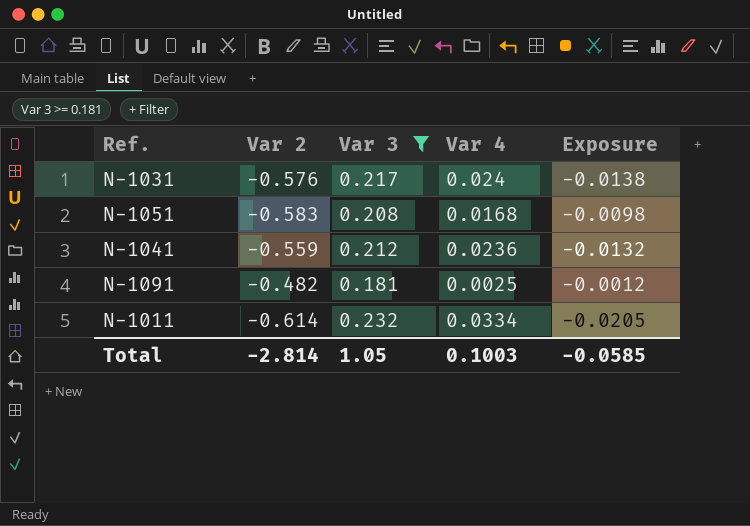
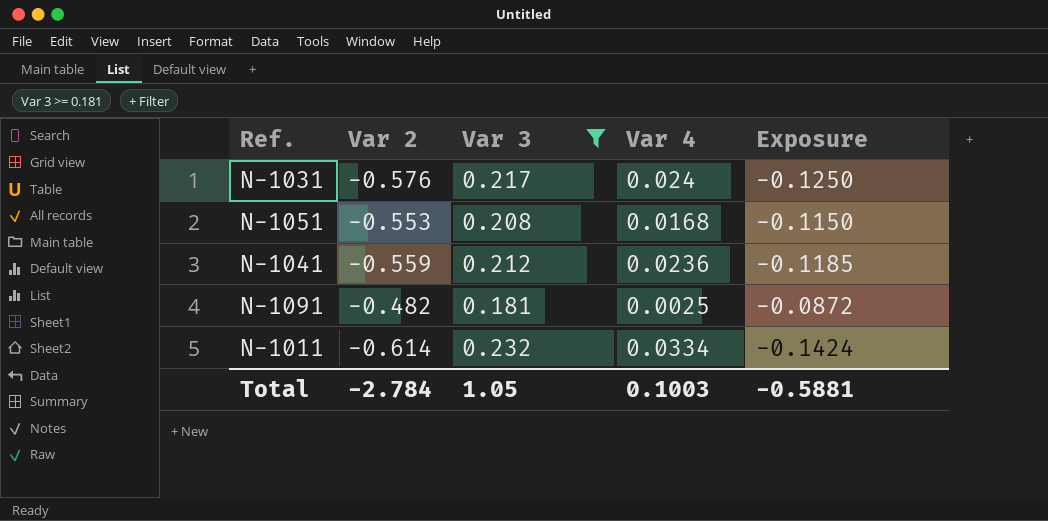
column Exposure | formula: [Var 2] * [Var 4] -> [Var 2] * [Var 3]
N-1051 | Var 2: -0.583 -> -0.553
Total | Var 2: -2.814 -> -2.784
Total | Exposure: -0.0585 -> -0.5881

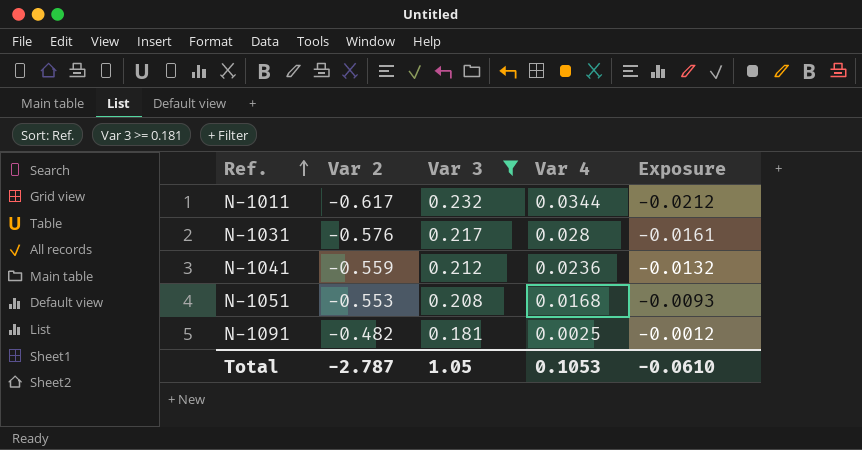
row order: none -> Ref. ascending
column Exposure | formula: [Var 2] * [Var 3] -> [Var 2] * [Var 4]
N-1011 | Var 2: -0.614 -> -0.617
N-1011 | Var 4: 0.0334 -> 0.0344
N-1031 | Var 4: 0.024 -> 0.028
Total | Var 2: -2.784 -> -2.787
Total | Var 4: 0.1003 -> 0.1053
Total | Exposure: -0.5881 -> -0.0610

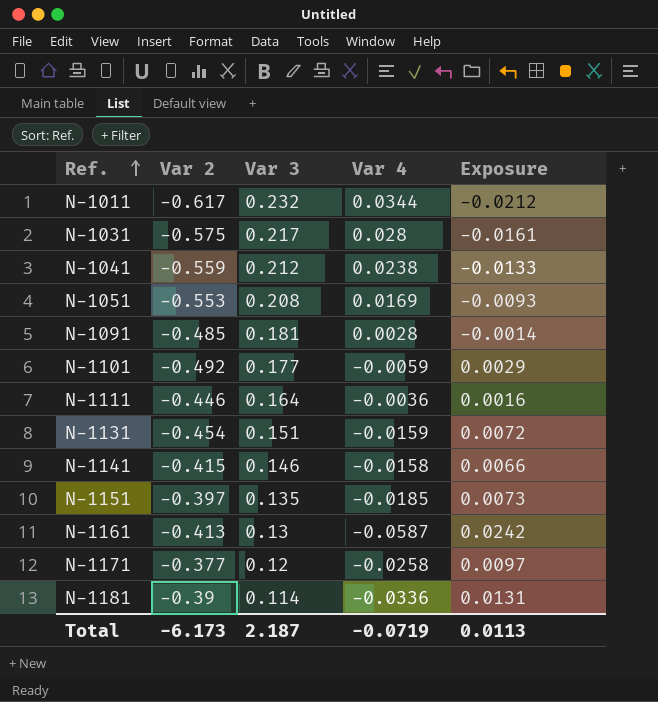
filter: Var 3 >= 0.181 -> none
N-1031 | Var 2: -0.576 -> -0.575
N-1041 | Var 4: 0.0236 -> 0.0238
N-1041 | Exposure: -0.0132 -> -0.0133
N-1051 | Var 4: 0.0168 -> 0.0169
N-1091 | Var 2: -0.482 -> -0.485
N-1091 | Var 4: 0.0025 -> 0.0028
N-1091 | Exposure: -0.0012 -> -0.0014
Total | Var 2: -2.787 -> -6.173
Total | Var 3: 1.05 -> 2.187
Total | Var 4: 0.1053 -> -0.0719
Total | Exposure: -0.0610 -> 0.0113

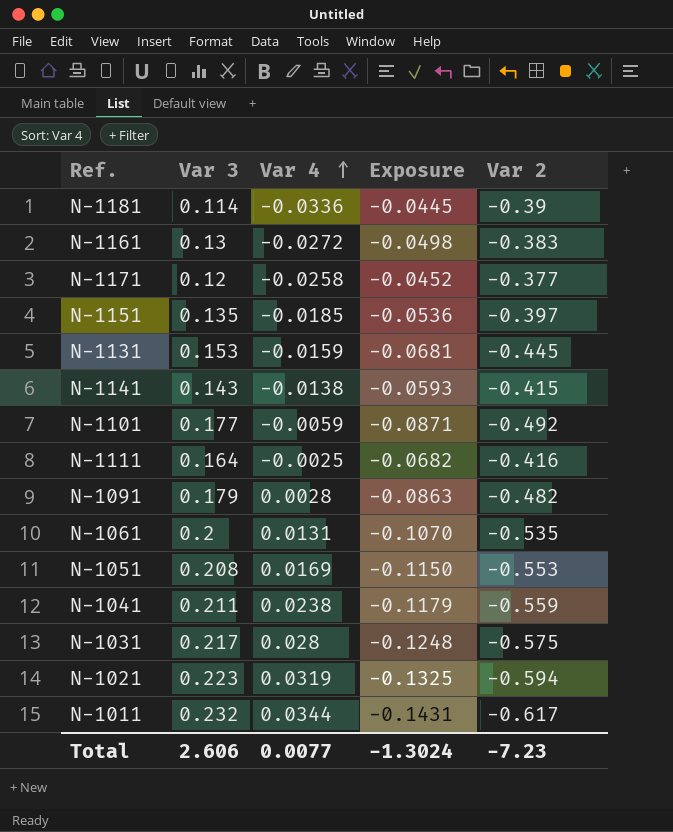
row order: Ref. ascending -> Var 4 ascending
column Exposure | formula: [Var 2] * [Var 4] -> [Var 3] * [Var 2]
column Var 2 | position: 2 -> 5
N-1161 | Var 4: -0.0587 -> -0.0272
N-1161 | Var 2: -0.413 -> -0.383
N-1131 | Var 3: 0.151 -> 0.153
N-1131 | Var 2: -0.454 -> -0.445
N-1141 | Var 3: 0.146 -> 0.143
N-1141 | Var 4: -0.0158 -> -0.0138
N-1111 | Var 4: -0.0036 -> -0.0025
N-1111 | Var 2: -0.446 -> -0.416
N-1091 | Var 3: 0.181 -> 0.179
N-1091 | Var 2: -0.485 -> -0.482
row N-1061: none -> 0.2 | 0.0131 | -0.1070 | -0.535
N-1041 | Var 3: 0.212 -> 0.211
row N-1021: none -> 0.223 | 0.0319 | -0.1325 | -0.594
Total | Var 3: 2.187 -> 2.606
Total | Var 4: -0.0719 -> 0.0077
Total | Exposure: 0.0113 -> -1.3024
Total | Var 2: -6.173 -> -7.23

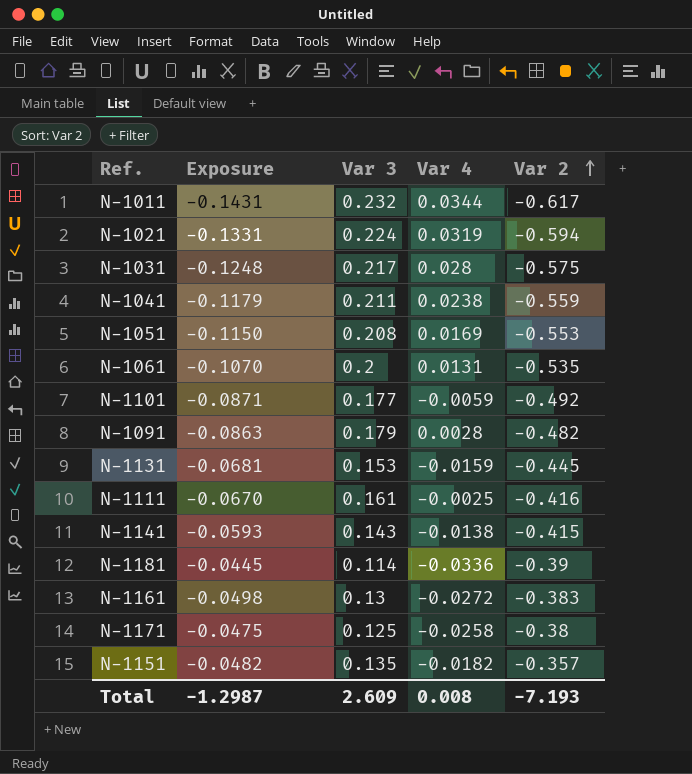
row order: Var 4 ascending -> Var 2 ascending
column Exposure | position: 4 -> 2
N-1021 | Exposure: -0.1325 -> -0.1331
N-1021 | Var 3: 0.223 -> 0.224
N-1111 | Exposure: -0.0682 -> -0.0670
N-1111 | Var 3: 0.164 -> 0.161
N-1171 | Exposure: -0.0452 -> -0.0475
N-1171 | Var 3: 0.12 -> 0.125
N-1171 | Var 2: -0.377 -> -0.38
N-1151 | Exposure: -0.0536 -> -0.0482
N-1151 | Var 4: -0.0185 -> -0.0182
N-1151 | Var 2: -0.397 -> -0.357
Total | Exposure: -1.3024 -> -1.2987
Total | Var 3: 2.606 -> 2.609
Total | Var 4: 0.0077 -> 0.008
Total | Var 2: -7.23 -> -7.193

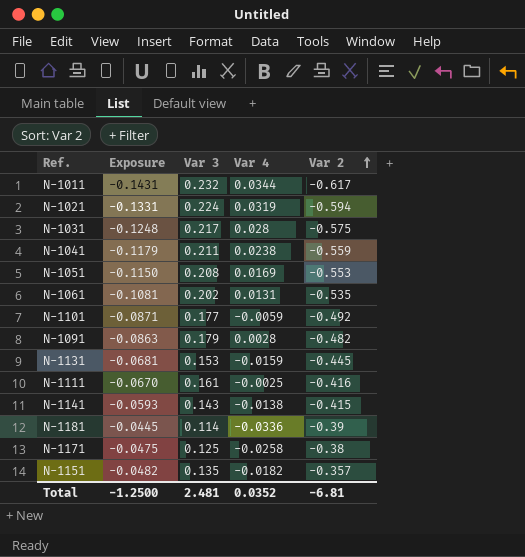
row N-1161: -0.0498 | 0.13 | -0.0272 | -0.383 -> none
N-1061 | Exposure: -0.1070 -> -0.1081
N-1061 | Var 3: 0.2 -> 0.202
Total | Exposure: -1.2987 -> -1.2500
Total | Var 3: 2.609 -> 2.481
Total | Var 4: 0.008 -> 0.0352
Total | Var 2: -7.193 -> -6.81

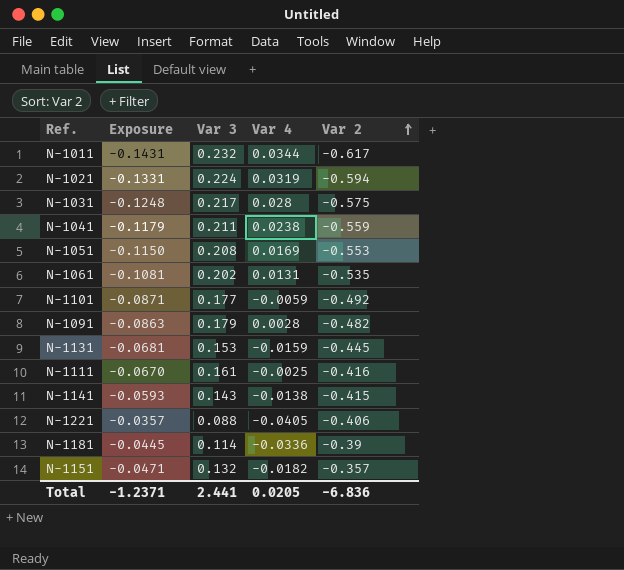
row N-1171: -0.0475 | 0.125 | -0.0258 | -0.38 -> none
row N-1221: none -> -0.0357 | 0.088 | -0.0405 | -0.406
N-1151 | Exposure: -0.0482 -> -0.0471
N-1151 | Var 3: 0.135 -> 0.132
Total | Exposure: -1.2500 -> -1.2371
Total | Var 3: 2.481 -> 2.441
Total | Var 4: 0.0352 -> 0.0205
Total | Var 2: -6.81 -> -6.836

